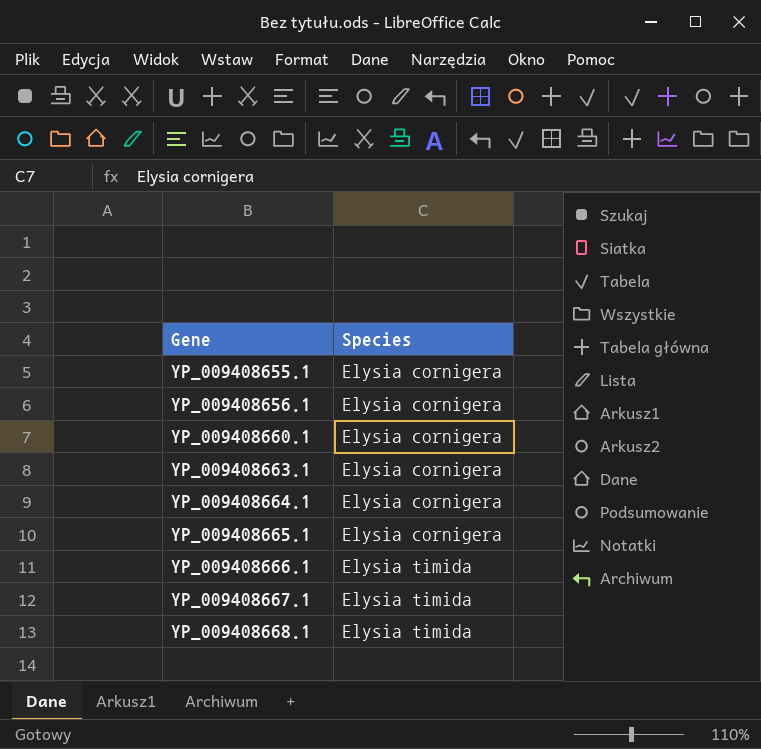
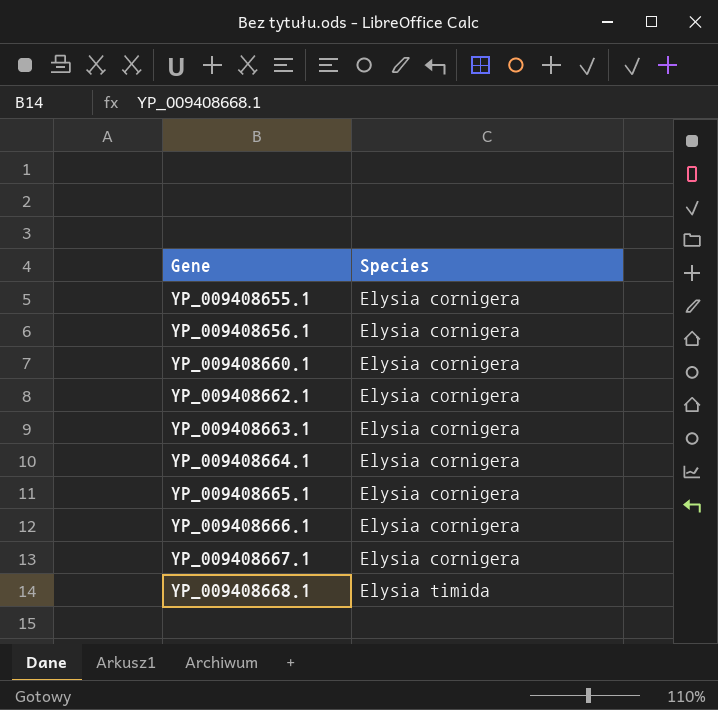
row YP_009408662.1: none -> Elysia cornigera
YP_009408666.1 | Species: Elysia timida -> Elysia cornigera
YP_009408667.1 | Species: Elysia timida -> Elysia cornigera

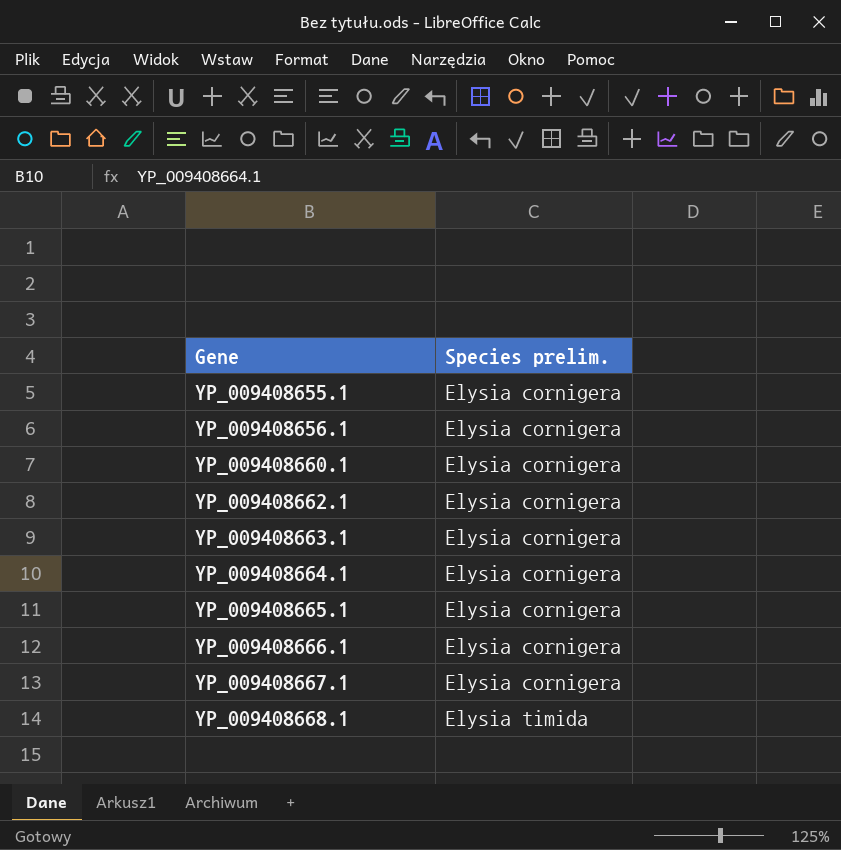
column name: Species -> Species prelim.

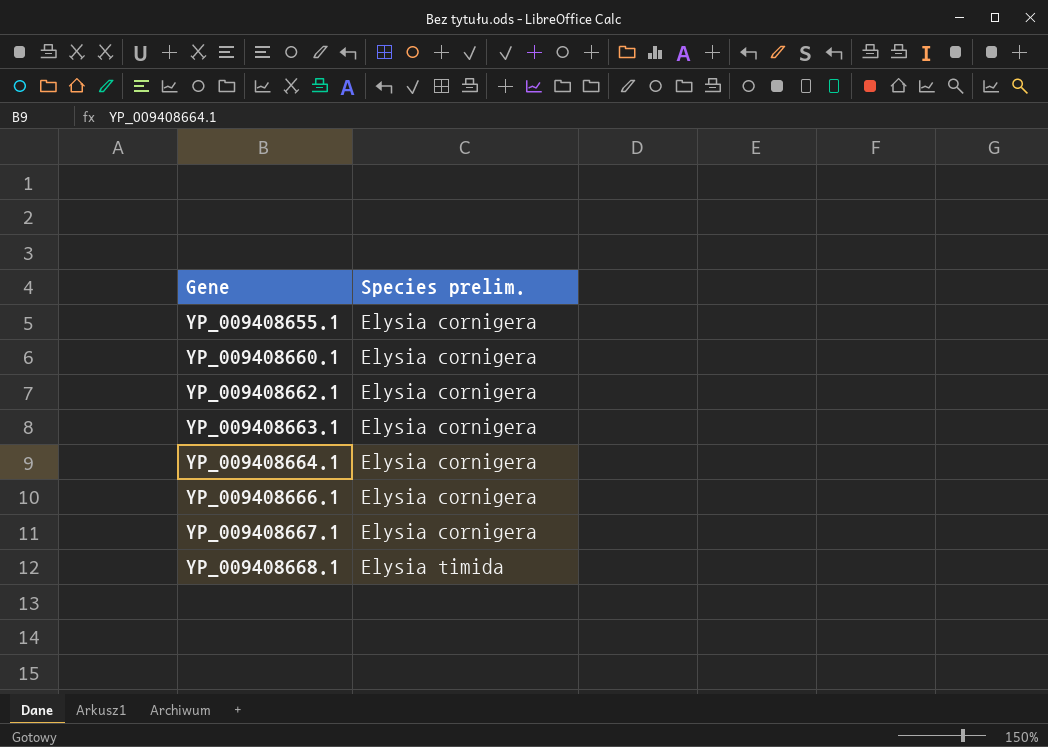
row YP_009408656.1: Elysia cornigera -> none
row YP_009408665.1: Elysia cornigera -> none

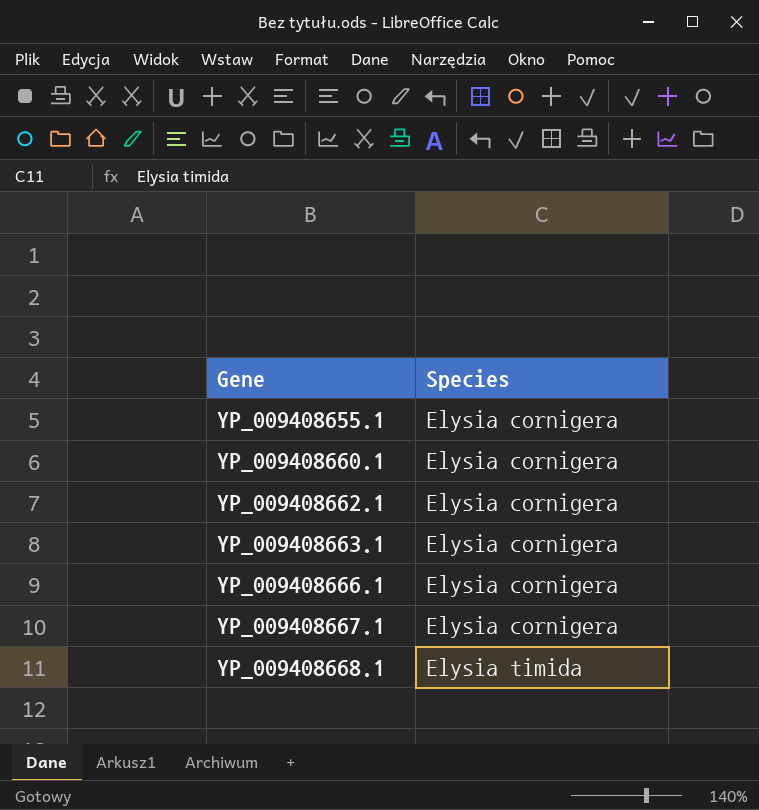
column name: Species prelim. -> Species
row YP_009408664.1: Elysia cornigera -> none

